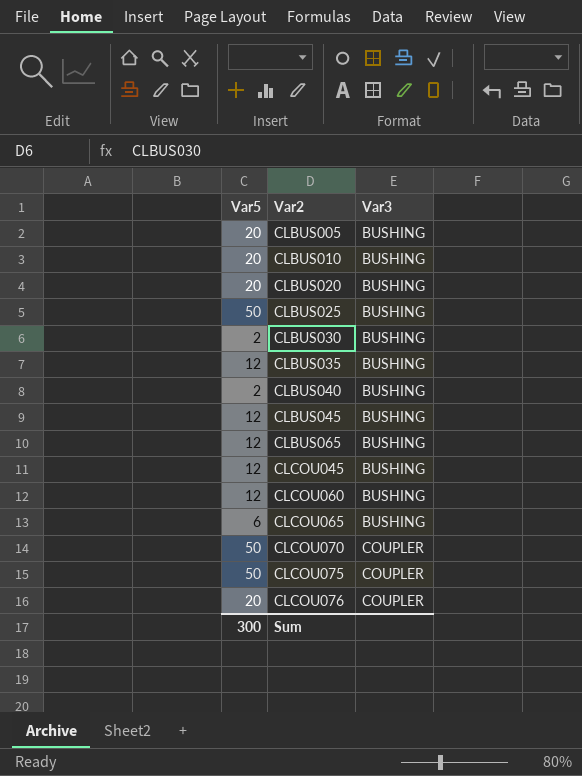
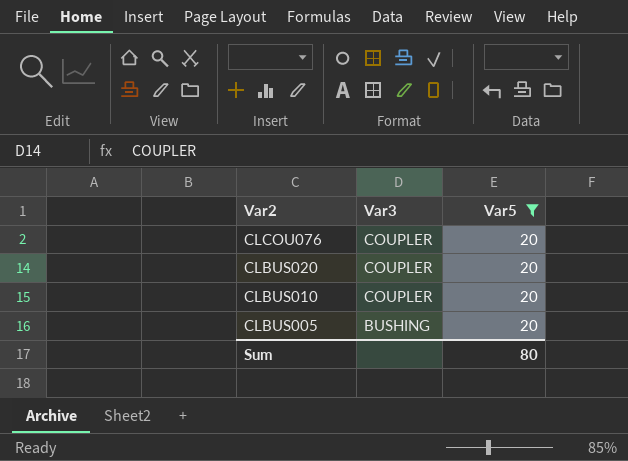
filter: none -> Var5 = 20
row order: Var2 ascending -> Var2 descending
column Var5 | position: 1 -> 3
CLBUS020 | Var3: BUSHING -> COUPLER
CLBUS010 | Var3: BUSHING -> COUPLER
Sum | Var5: 300 -> 80

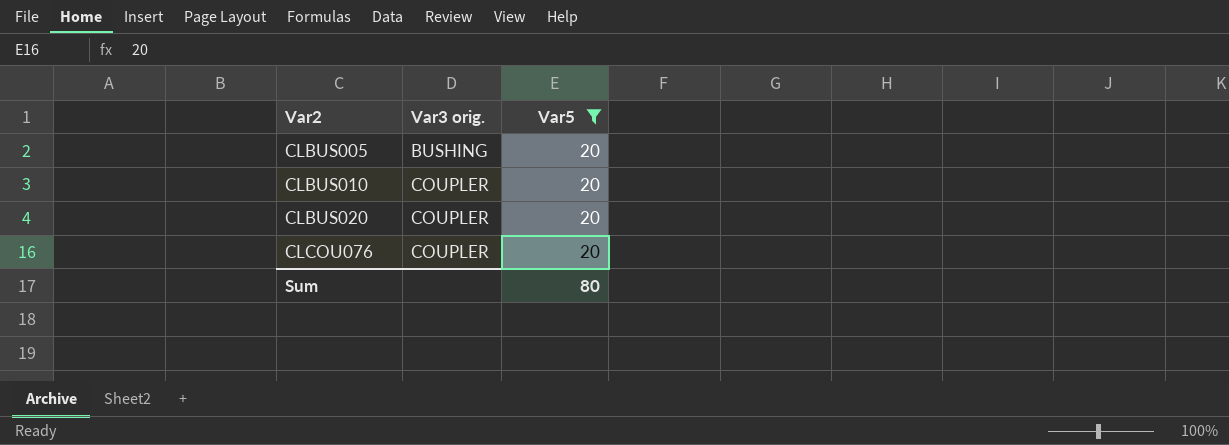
row order: Var2 descending -> Var2 ascending
column name: Var3 -> Var3 orig.

